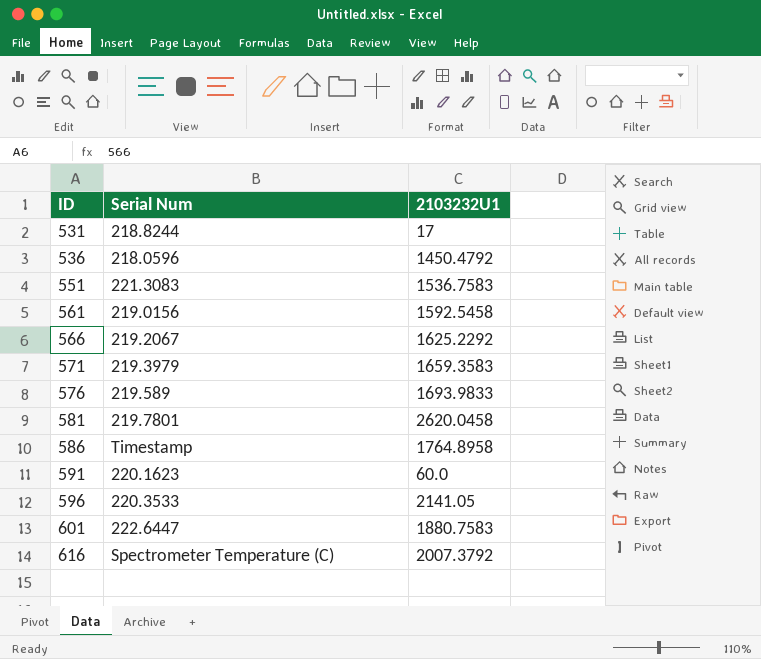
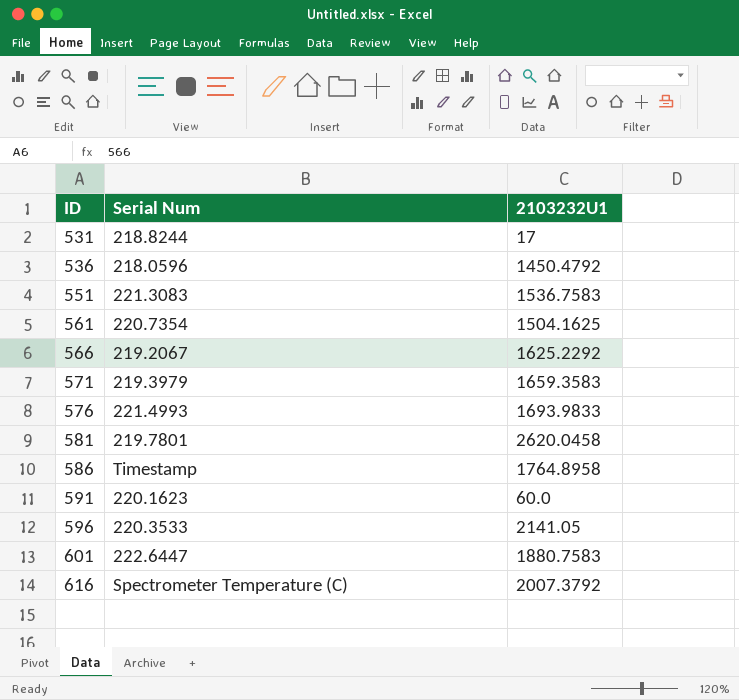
561 | Serial Num: 219.0156 -> 220.7354
561 | 2103232U1: 1592.5458 -> 1504.1625
576 | Serial Num: 219.589 -> 221.4993

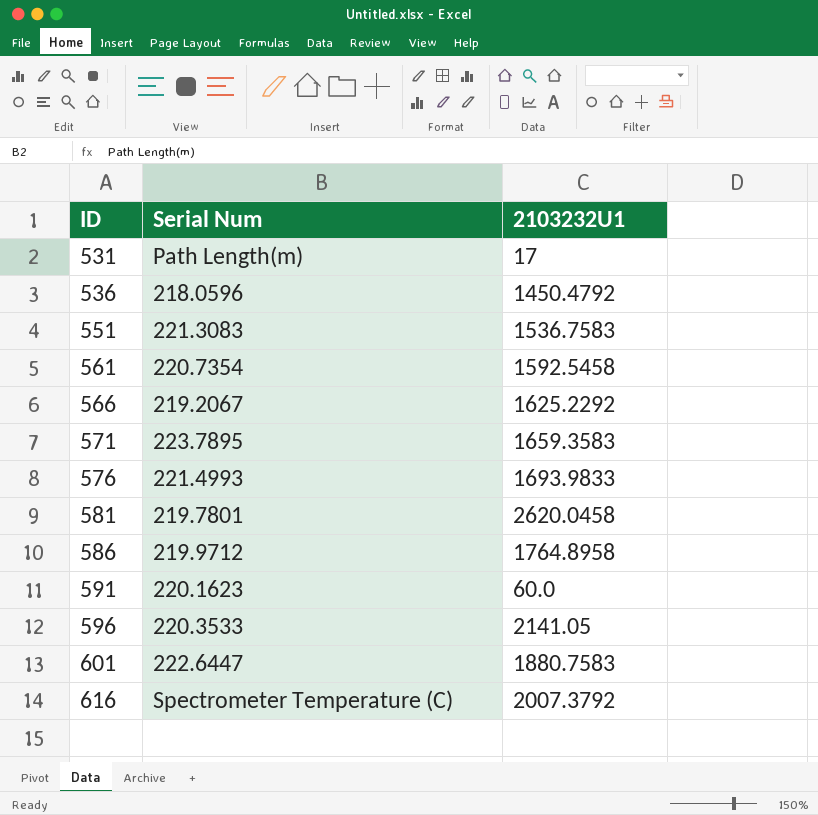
531 | Serial Num: 218.8244 -> Path Length(m)
561 | 2103232U1: 1504.1625 -> 1592.5458
571 | Serial Num: 219.3979 -> 223.7895
586 | Serial Num: Timestamp -> 219.9712

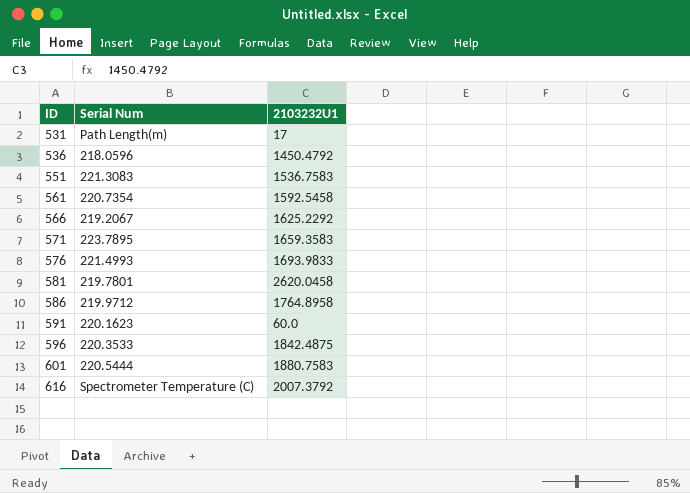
596 | 2103232U1: 2141.05 -> 1842.4875
601 | Serial Num: 222.6447 -> 220.5444

